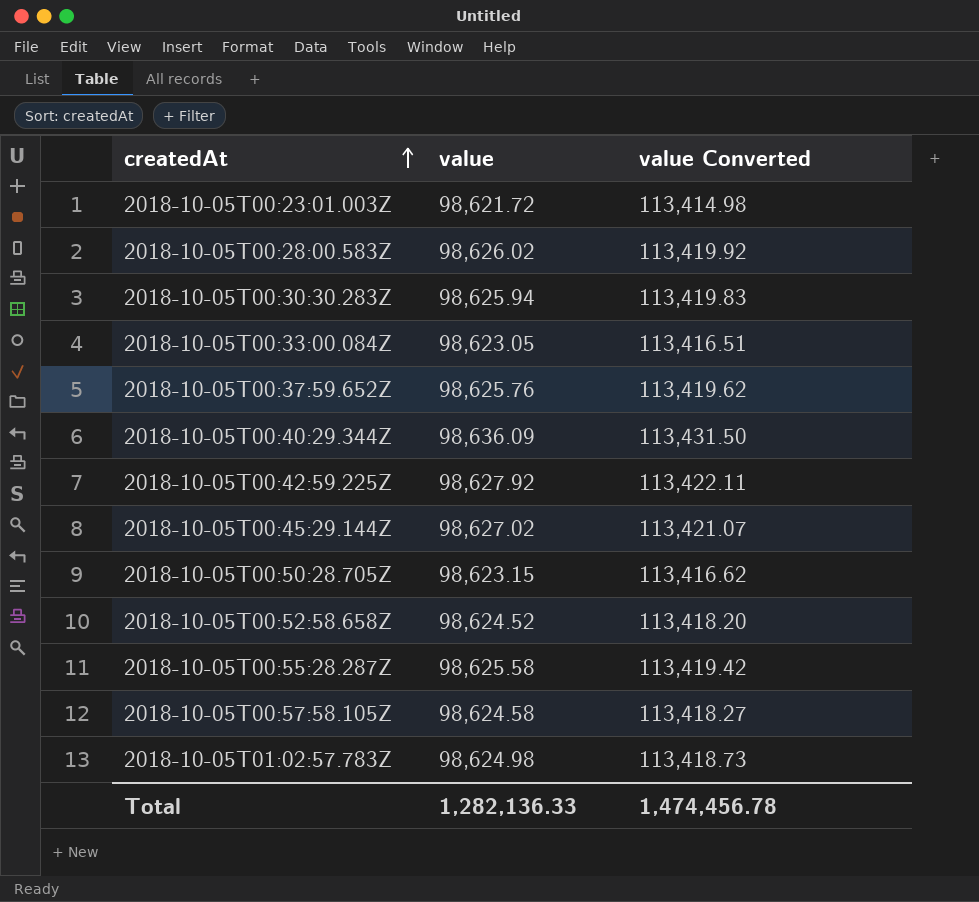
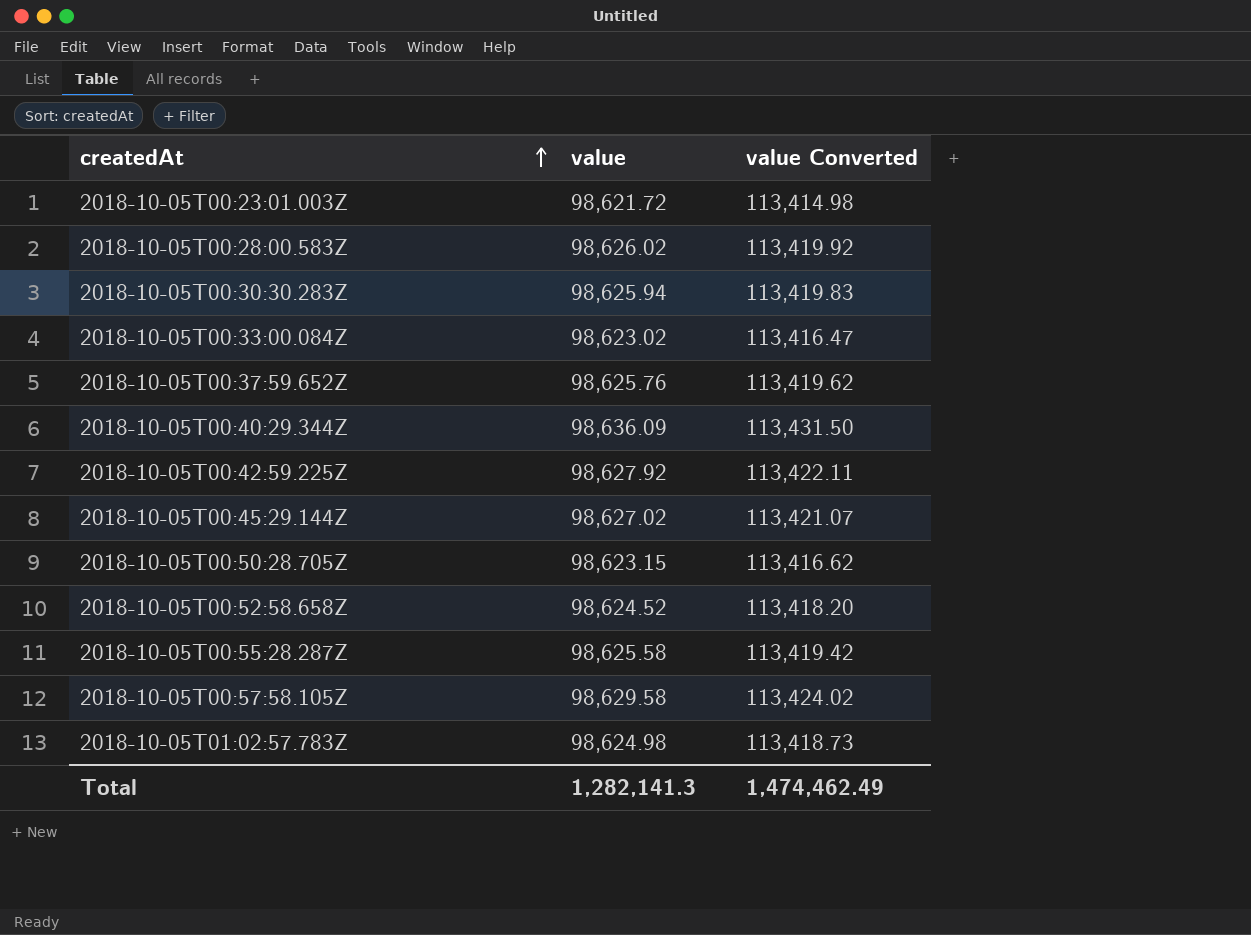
2018-10-05T00:33:00.084Z | value: 98,623.05 -> 98,623.02
2018-10-05T00:33:00.084Z | value Converted: 113,416.51 -> 113,416.47
2018-10-05T00:57:58.105Z | value: 98,624.58 -> 98,629.58
2018-10-05T00:57:58.105Z | value Converted: 113,418.27 -> 113,424.02
Total | value: 1,282,136.33 -> 1,282,141.3
Total | value Converted: 1,474,456.78 -> 1,474,462.49

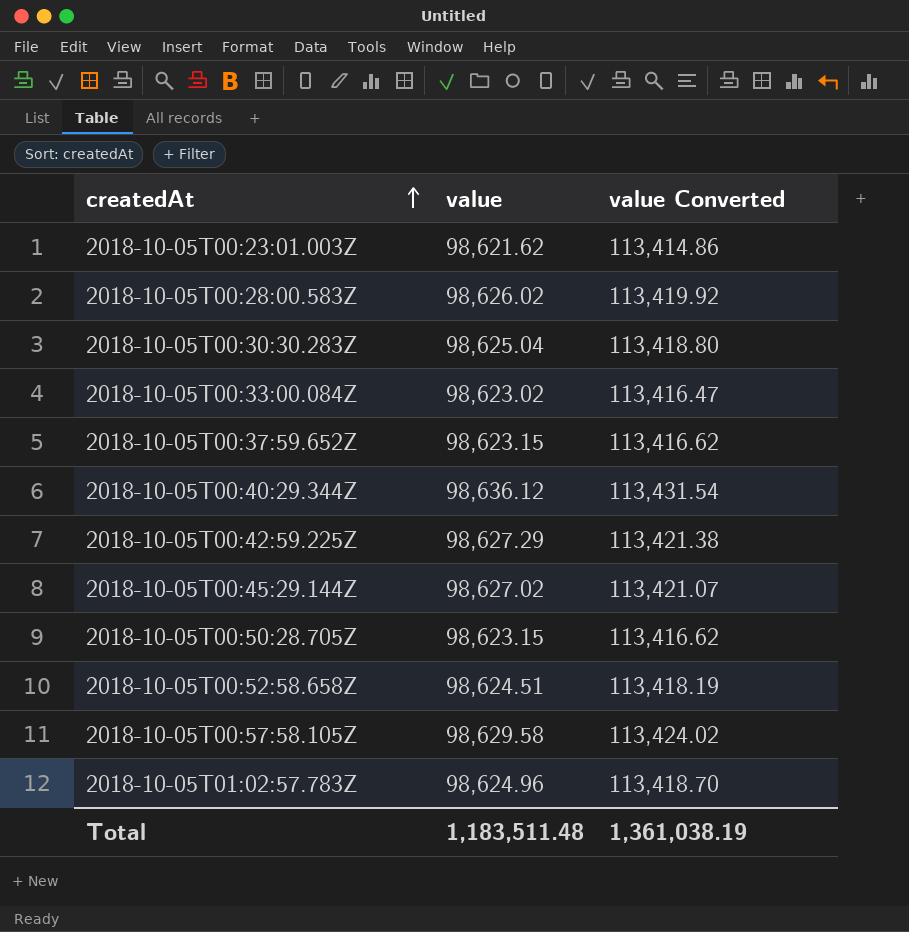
row 2018-10-05T00:55:28.287Z: 98,625.58 | 113,419.42 -> none
2018-10-05T00:23:01.003Z | value: 98,621.72 -> 98,621.62
2018-10-05T00:23:01.003Z | value Converted: 113,414.98 -> 113,414.86
2018-10-05T00:30:30.283Z | value: 98,625.94 -> 98,625.04
2018-10-05T00:30:30.283Z | value Converted: 113,419.83 -> 113,418.80
2018-10-05T00:37:59.652Z | value: 98,625.76 -> 98,623.15
2018-10-05T00:37:59.652Z | value Converted: 113,419.62 -> 113,416.62
2018-10-05T00:40:29.344Z | value: 98,636.09 -> 98,636.12
2018-10-05T00:40:29.344Z | value Converted: 113,431.50 -> 113,431.54
2018-10-05T00:42:59.225Z | value: 98,627.92 -> 98,627.29
2018-10-05T00:42:59.225Z | value Converted: 113,422.11 -> 113,421.38
2018-10-05T00:52:58.658Z | value: 98,624.52 -> 98,624.51
2018-10-05T00:52:58.658Z | value Converted: 113,418.20 -> 113,418.19
2018-10-05T01:02:57.783Z | value: 98,624.98 -> 98,624.96
2018-10-05T01:02:57.783Z | value Converted: 113,418.73 -> 113,418.70
Total | value: 1,282,141.3 -> 1,183,511.48
Total | value Converted: 1,474,462.49 -> 1,361,038.19

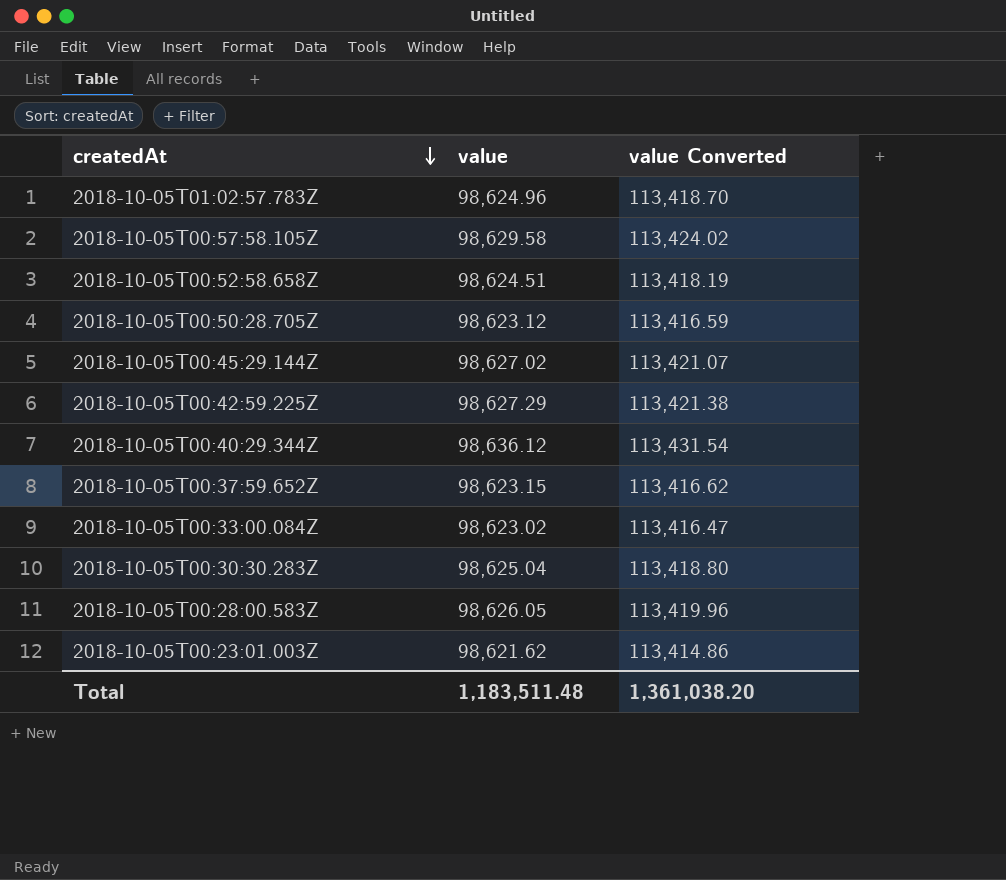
row order: createdAt ascending -> createdAt descending
2018-10-05T00:50:28.705Z | value: 98,623.15 -> 98,623.12
2018-10-05T00:50:28.705Z | value Converted: 113,416.62 -> 113,416.59
2018-10-05T00:28:00.583Z | value: 98,626.02 -> 98,626.05
2018-10-05T00:28:00.583Z | value Converted: 113,419.92 -> 113,419.96
Total | value Converted: 1,361,038.19 -> 1,361,038.20

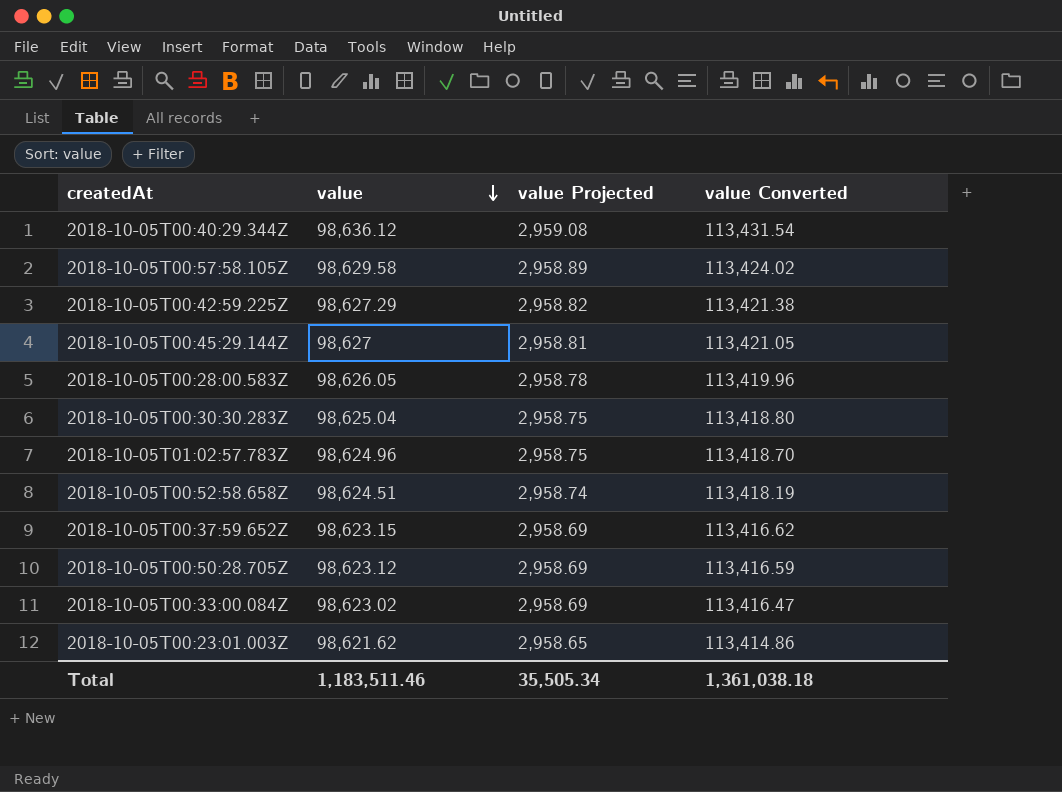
row order: createdAt descending -> value descending
column value Projected | formula: none -> [value] * 0.03
2018-10-05T00:45:29.144Z | value: 98,627.02 -> 98,627
2018-10-05T00:45:29.144Z | value Converted: 113,421.07 -> 113,421.05
Total | value: 1,183,511.48 -> 1,183,511.46
Total | value Converted: 1,361,038.20 -> 1,361,038.18

